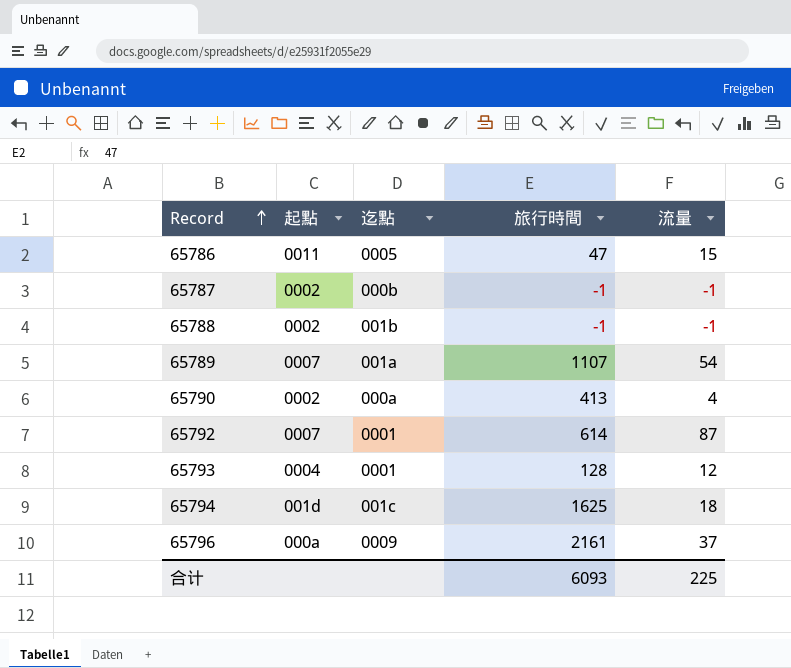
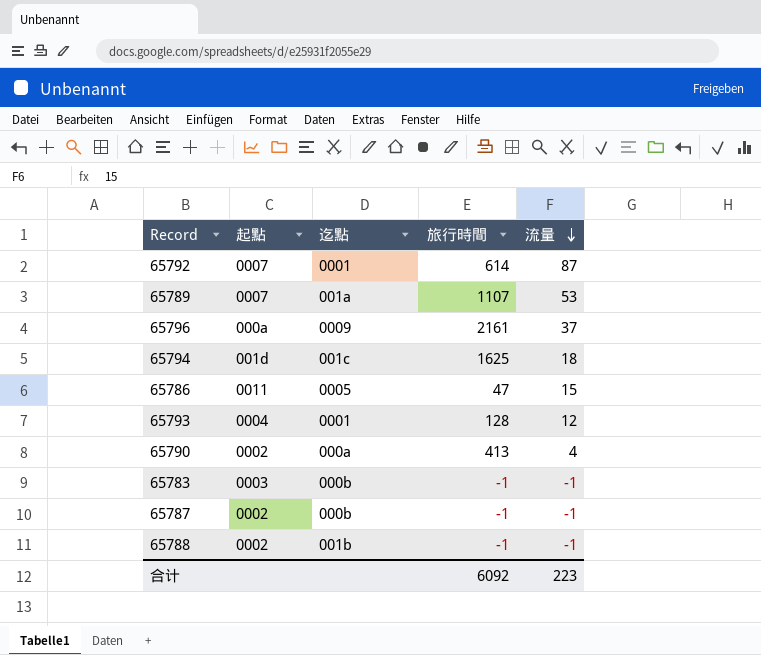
row order: Record ascending -> 流量 descending
65789 | 流量: 54 -> 53
row 65783: none -> 0003 | 000b | -1 | -1
合计 | 旅行時間: 6093 -> 6092
合计 | 流量: 225 -> 223

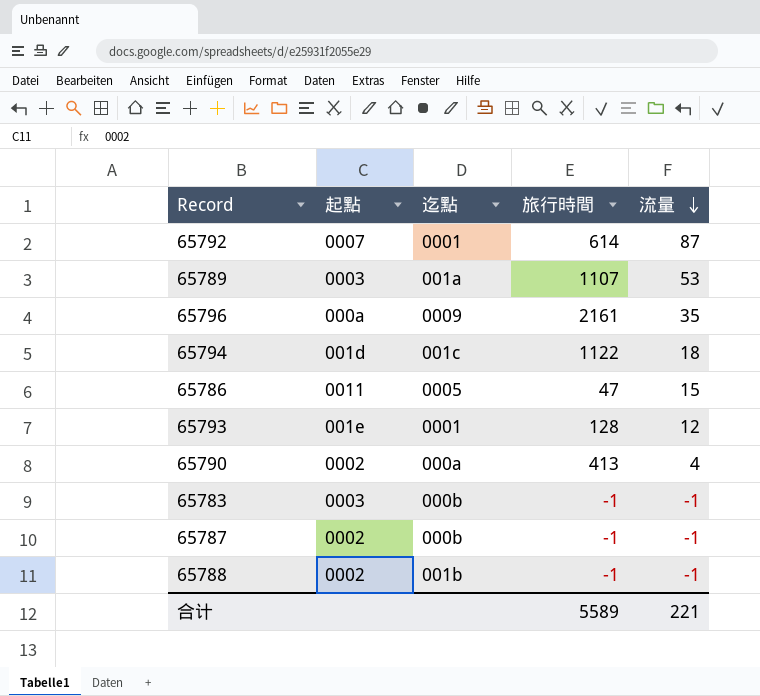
65789 | 起點: 0007 -> 0003
65796 | 流量: 37 -> 35
65794 | 旅行時間: 1625 -> 1122
65793 | 起點: 0004 -> 001e
合计 | 旅行時間: 6092 -> 5589
合计 | 流量: 223 -> 221

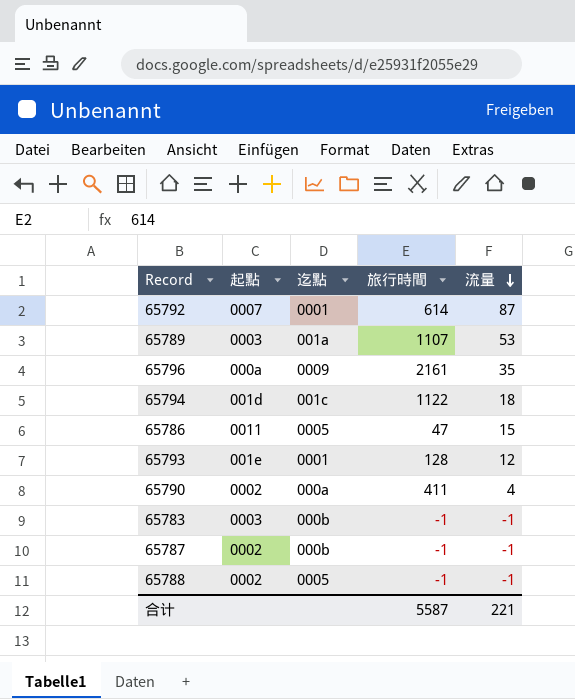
65790 | 旅行時間: 413 -> 411
65788 | 迄點: 001b -> 0005
合计 | 旅行時間: 5589 -> 5587

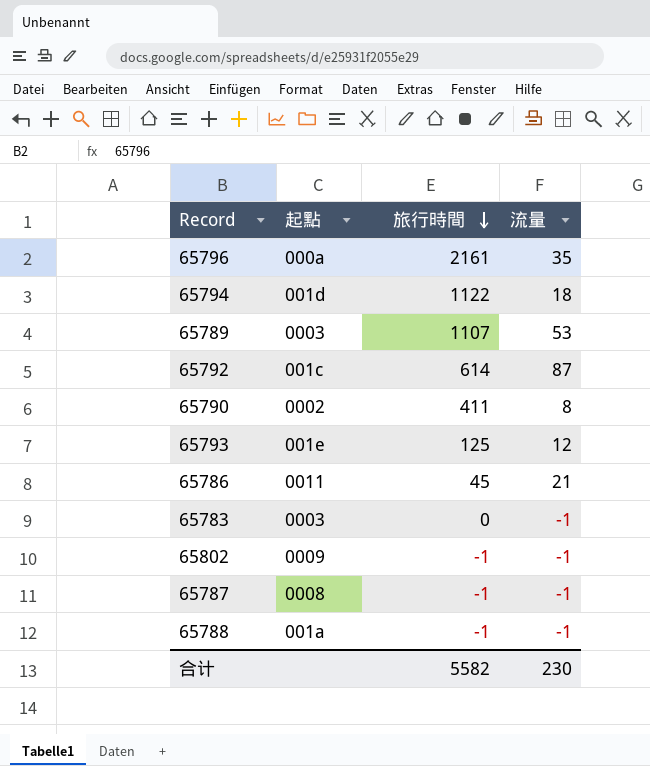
row order: 流量 descending -> 旅行時間 descending
column 迄點 | position: 3 -> none
65792 | 起點: 0007 -> 001c
65790 | 流量: 4 -> 8
65793 | 旅行時間: 128 -> 125
65786 | 旅行時間: 47 -> 45
65786 | 流量: 15 -> 21
65783 | 旅行時間: -1 -> 0
row 65802: none -> 0009 | -1 | -1
65787 | 起點: 0002 -> 0008
65788 | 起點: 0002 -> 001a
合计 | 旅行時間: 5587 -> 5582
合计 | 流量: 221 -> 230

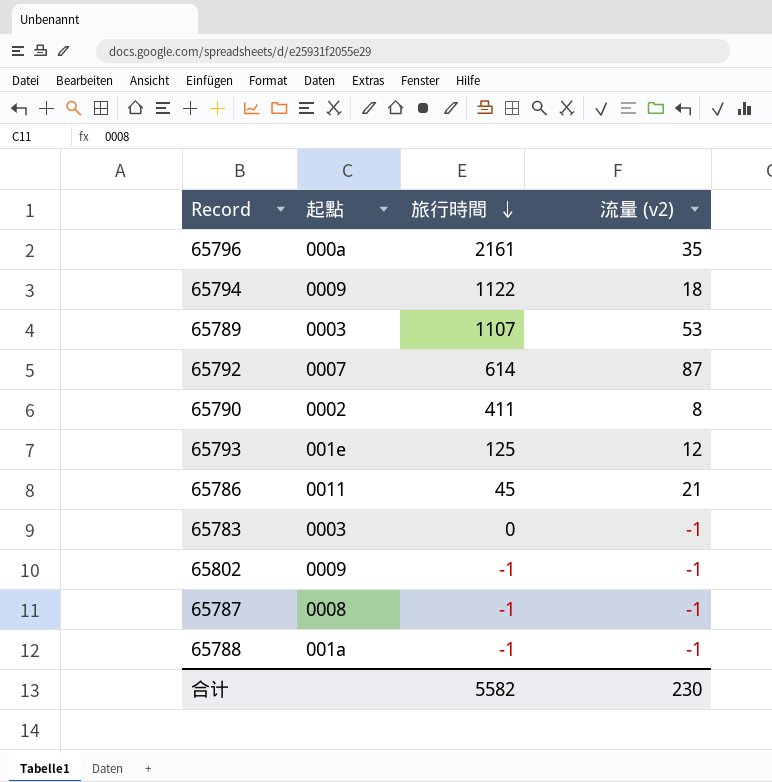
column name: 流量 -> 流量 (v2)
65794 | 起點: 001d -> 0009
65792 | 起點: 001c -> 0007

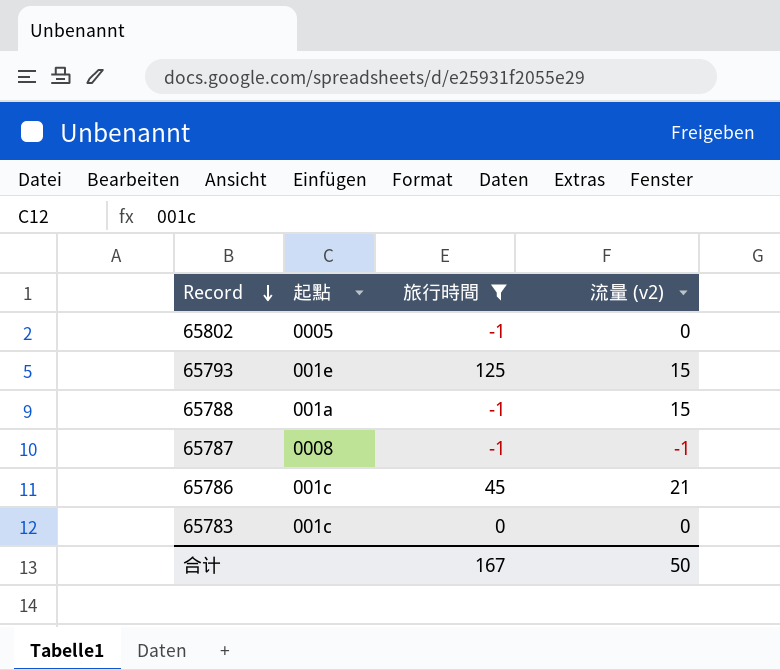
filter: none -> 旅行時間 <= 125
row order: 旅行時間 descending -> Record descending
65802 | 起點: 0009 -> 0005
65802 | 流量 (v2): -1 -> 0
65793 | 流量 (v2): 12 -> 15
65788 | 流量 (v2): -1 -> 15
65786 | 起點: 0011 -> 001c
65783 | 起點: 0003 -> 001c
65783 | 流量 (v2): -1 -> 0
合计 | 旅行時間: 5582 -> 167
合计 | 流量 (v2): 230 -> 50

